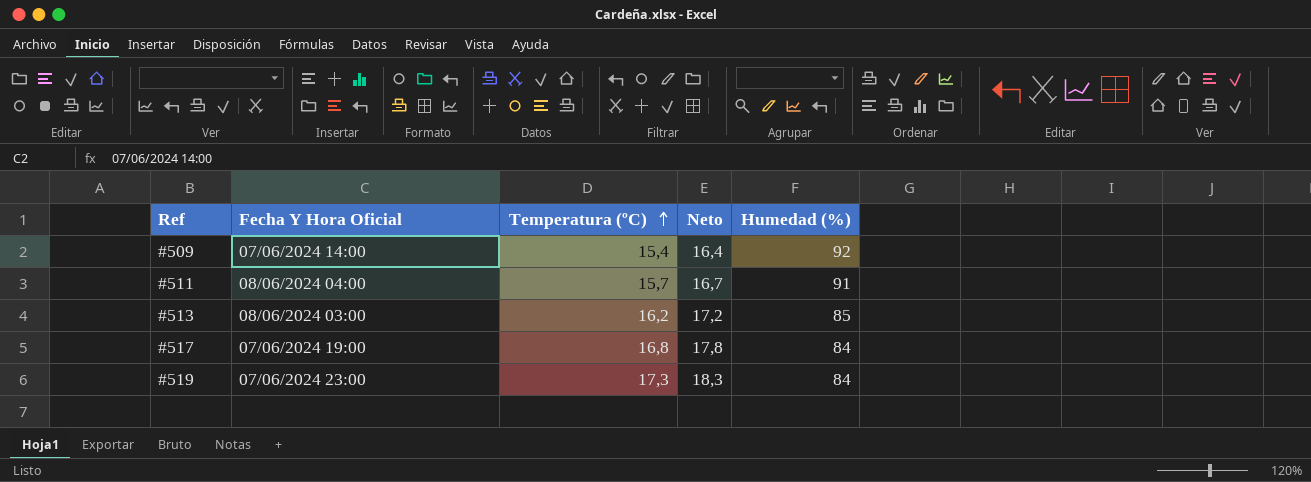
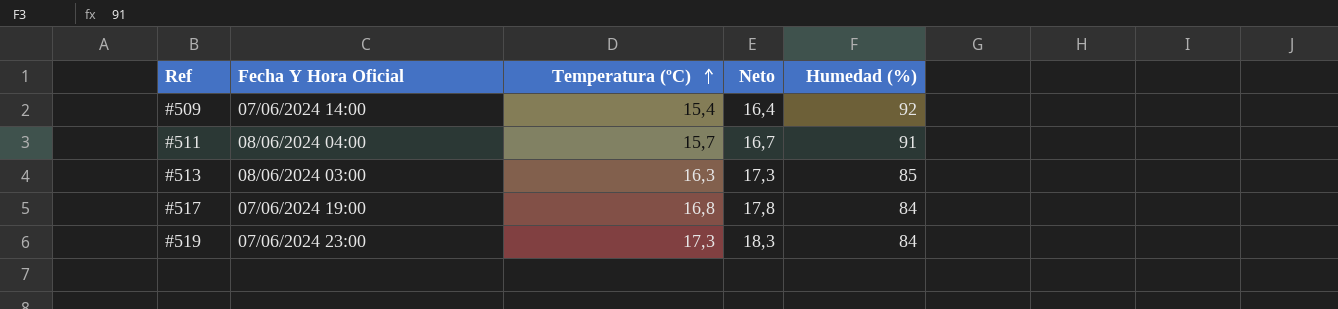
#513 | Temperatura (ºC): 16,2 -> 16,3
#513 | Neto: 17,2 -> 17,3

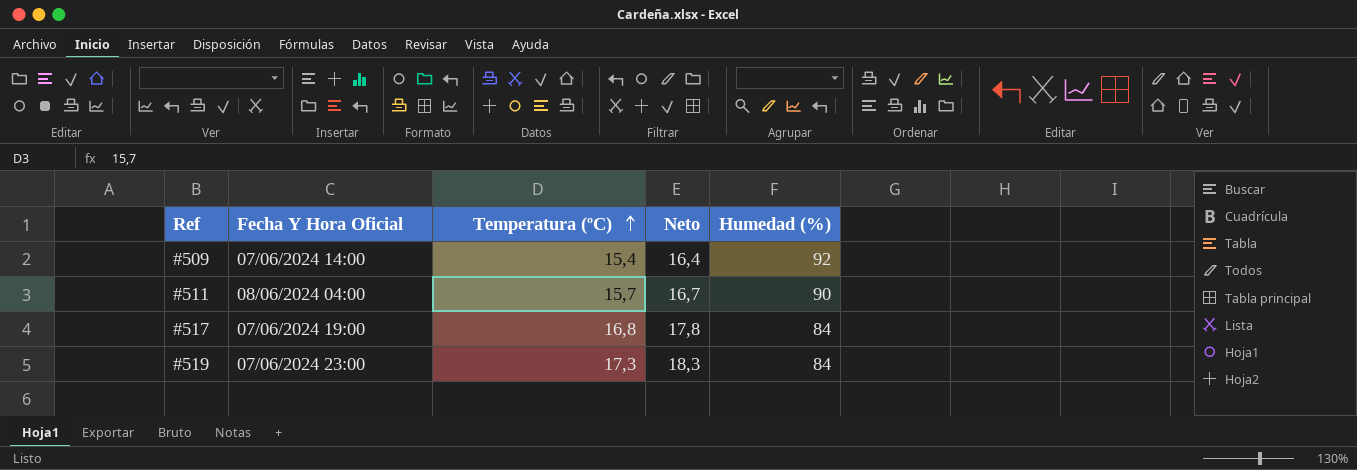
row #513: 08/06/2024 03:00 | 16,3 | 17,3 | 85 -> none
#511 | Humedad (%): 91 -> 90

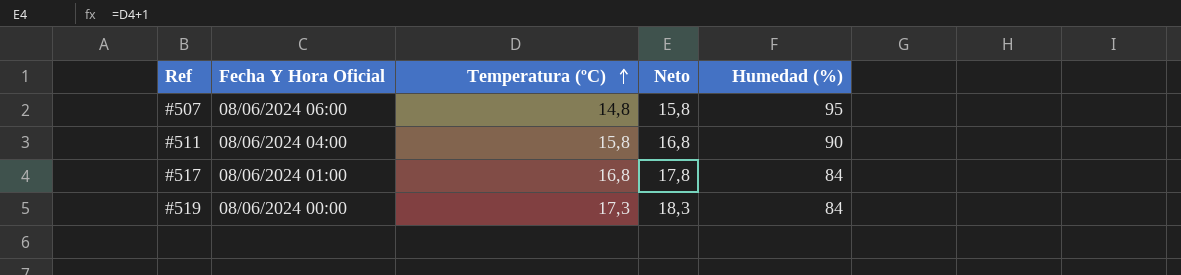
row #509: 07/06/2024 14:00 | 15,4 | 16,4 | 92 -> none
row #507: none -> 08/06/2024 06:00 | 14,8 | 15,8 | 95
#511 | Temperatura (ºC): 15,7 -> 15,8
#511 | Neto: 16,7 -> 16,8
#517 | Fecha Y Hora Oficial: 07/06/2024 19:00 -> 08/06/2024 01:00
#519 | Fecha Y Hora Oficial: 07/06/2024 23:00 -> 08/06/2024 00:00

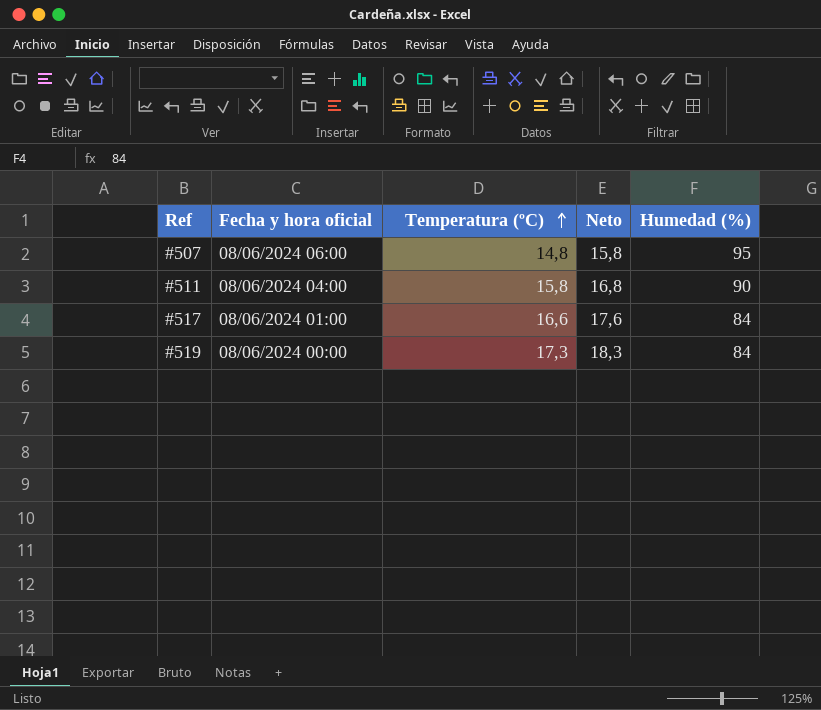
column name: Fecha Y Hora Oficial -> Fecha y hora oficial
#517 | Temperatura (ºC): 16,8 -> 16,6
#517 | Neto: 17,8 -> 17,6

